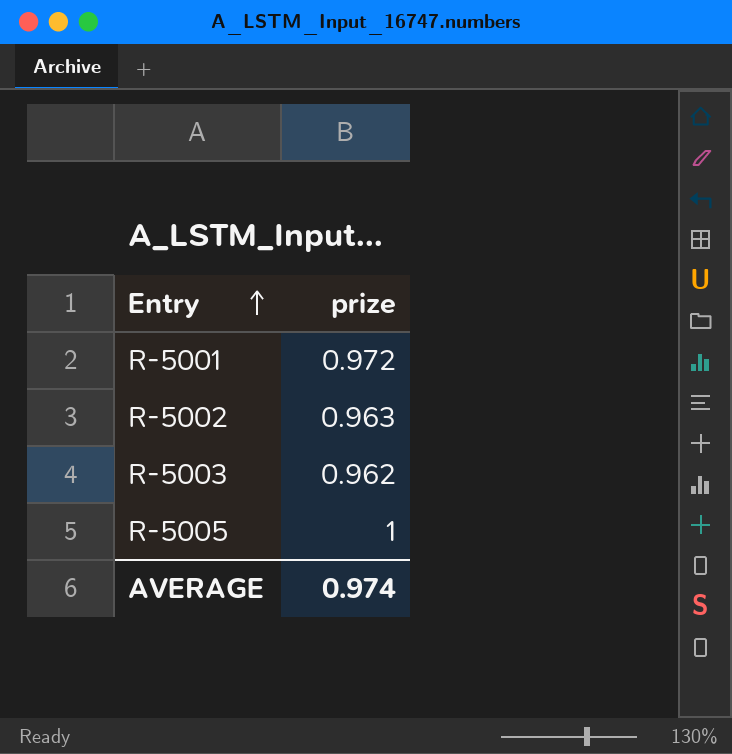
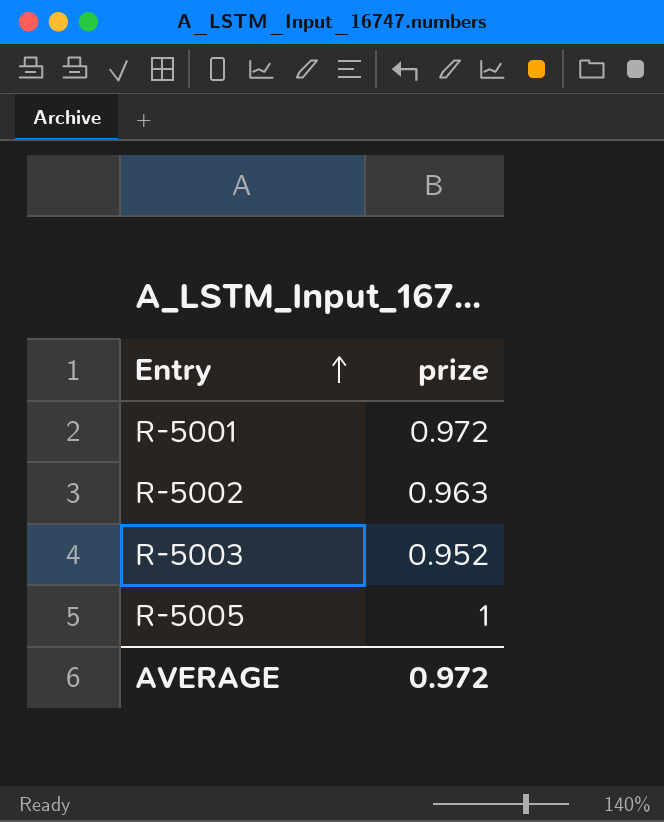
R-5003 | prize: 0.962 -> 0.952
AVERAGE | prize: 0.974 -> 0.972

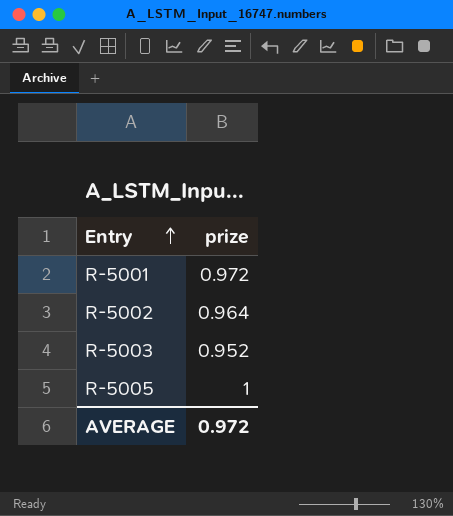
R-5002 | prize: 0.963 -> 0.964

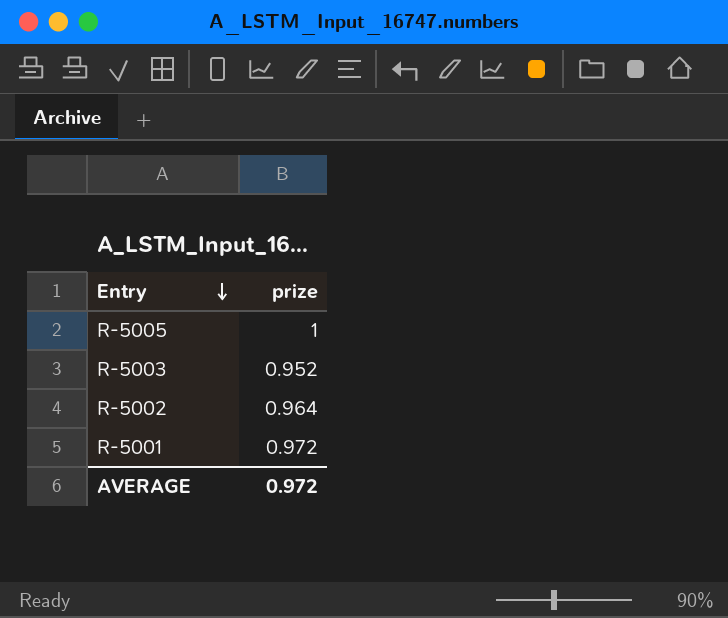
row order: Entry ascending -> Entry descending

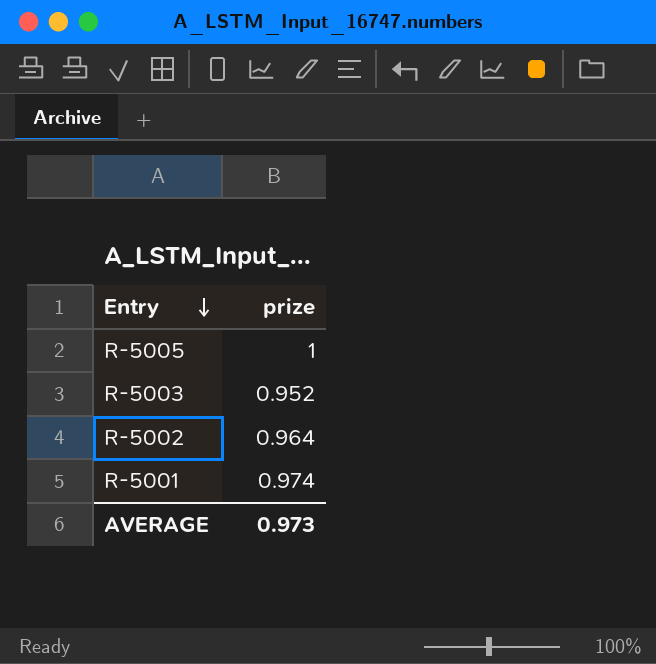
R-5001 | prize: 0.972 -> 0.974
AVERAGE | prize: 0.972 -> 0.973

